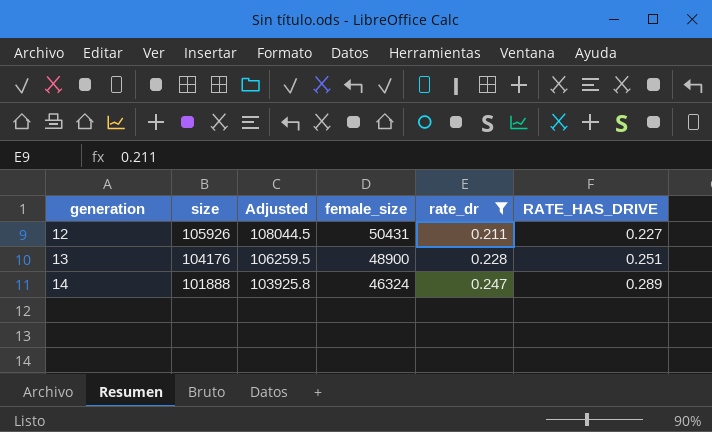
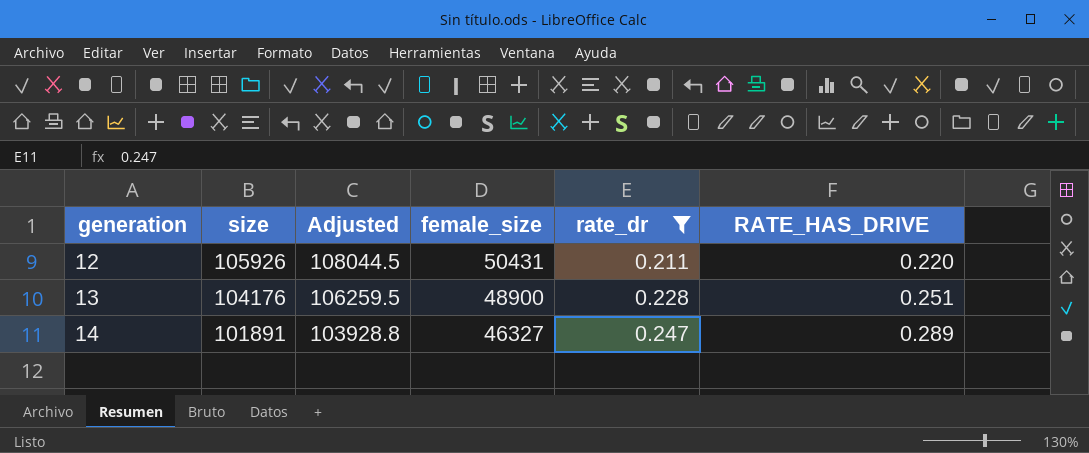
12 | RATE_HAS_DRIVE: 0.227 -> 0.220
14 | size: 101888 -> 101891
14 | Adjusted: 103925.8 -> 103928.8
14 | female_size: 46324 -> 46327

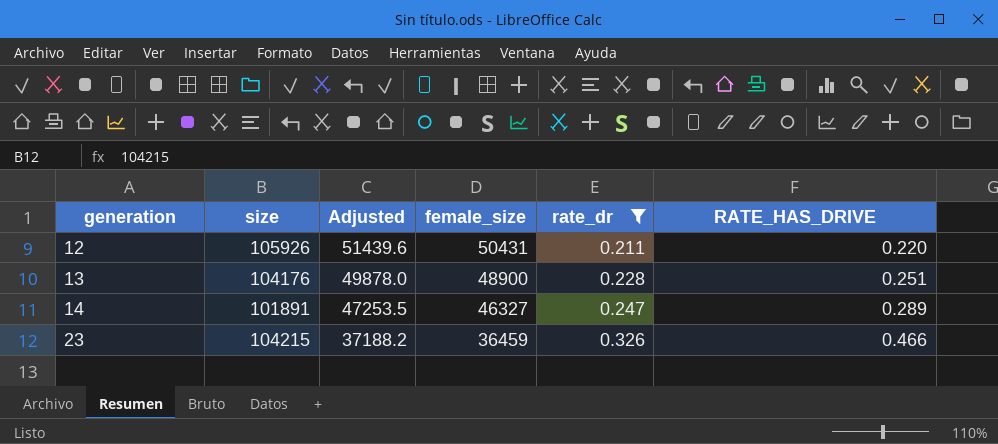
column Adjusted | formula: [size] * 1.02 -> [female_size] * 1.02
row 23: none -> 104215 | 37188.2 | 36459 | 0.326 | 0.466

